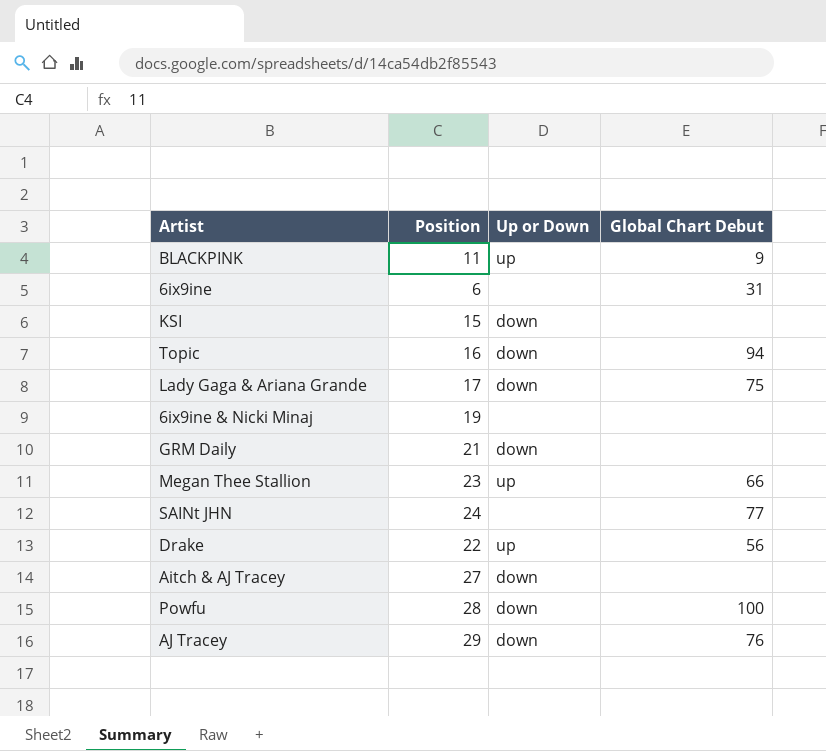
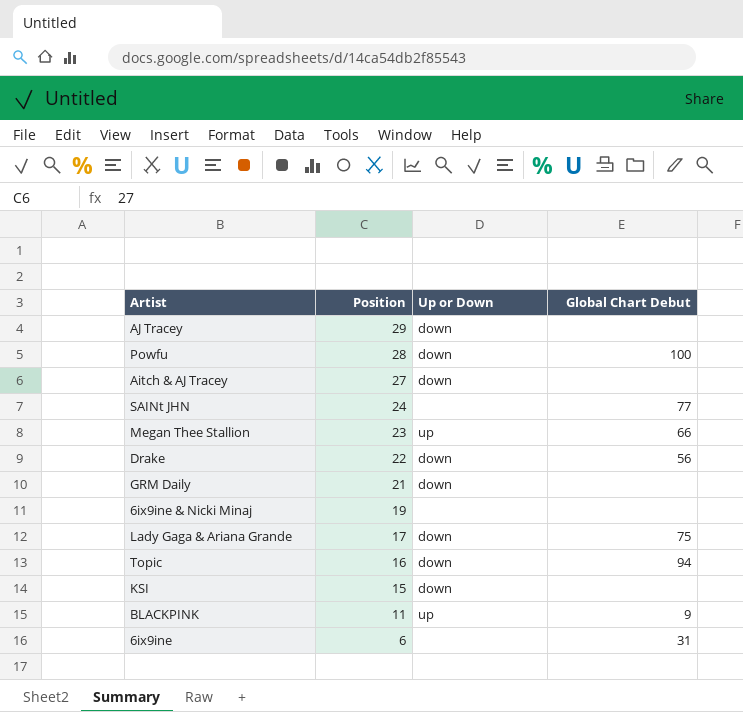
row order: none -> Position descending
AJ Tracey | Global Chart Debut: 76 -> none
Drake | Up or Down: up -> down

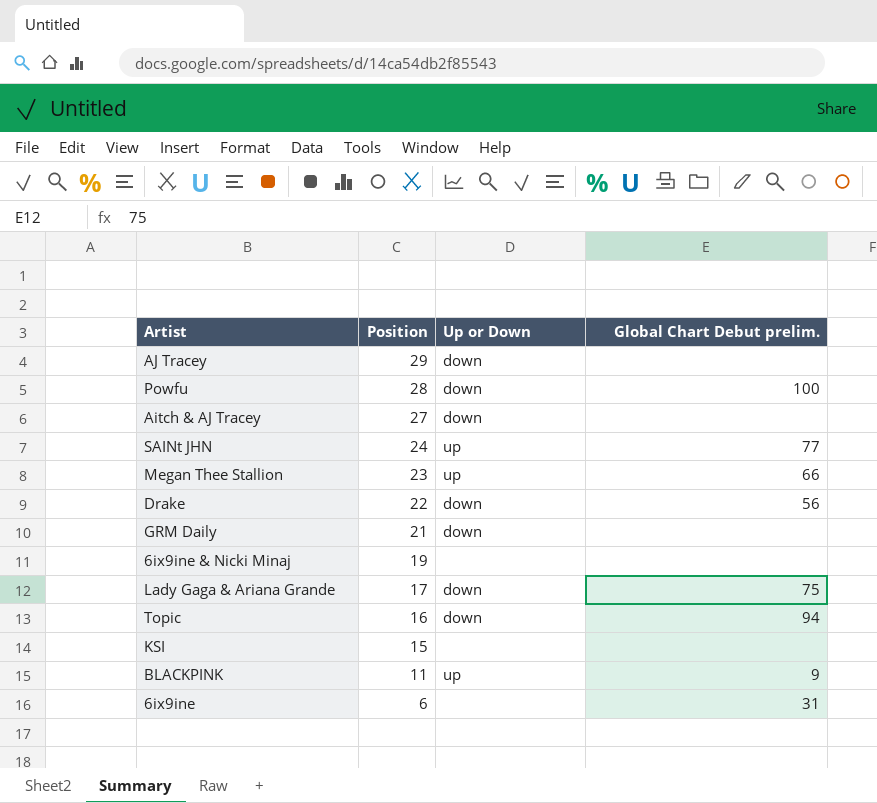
column name: Global Chart Debut -> Global Chart Debut prelim.
SAINt JHN | Up or Down: none -> up
KSI | Up or Down: down -> none

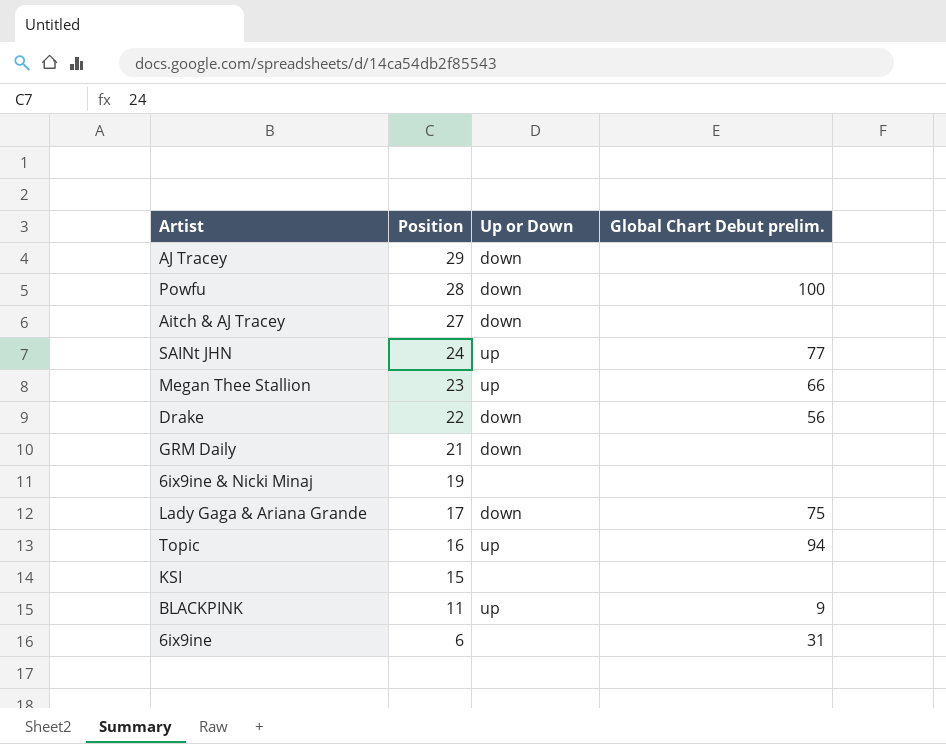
Topic | Up or Down: down -> up

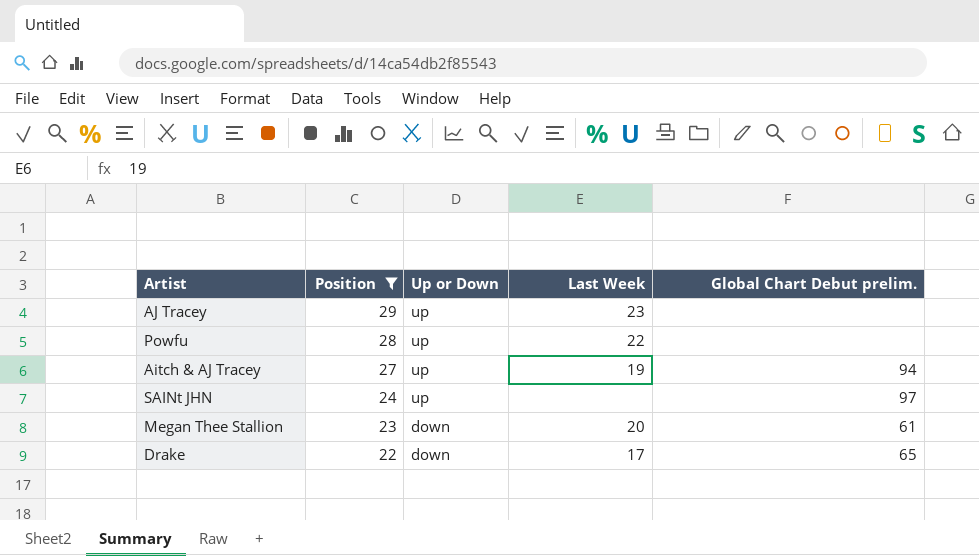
filter: none -> Position >= 22
column Last Week | position: none -> 4
AJ Tracey | Up or Down: down -> up
Powfu | Up or Down: down -> up
Powfu | Global Chart Debut prelim.: 100 -> none
Aitch & AJ Tracey | Up or Down: down -> up
Aitch & AJ Tracey | Global Chart Debut prelim.: none -> 94
SAINt JHN | Global Chart Debut prelim.: 77 -> 97
Megan Thee Stallion | Up or Down: up -> down
Megan Thee Stallion | Global Chart Debut prelim.: 66 -> 61
Drake | Global Chart Debut prelim.: 56 -> 65

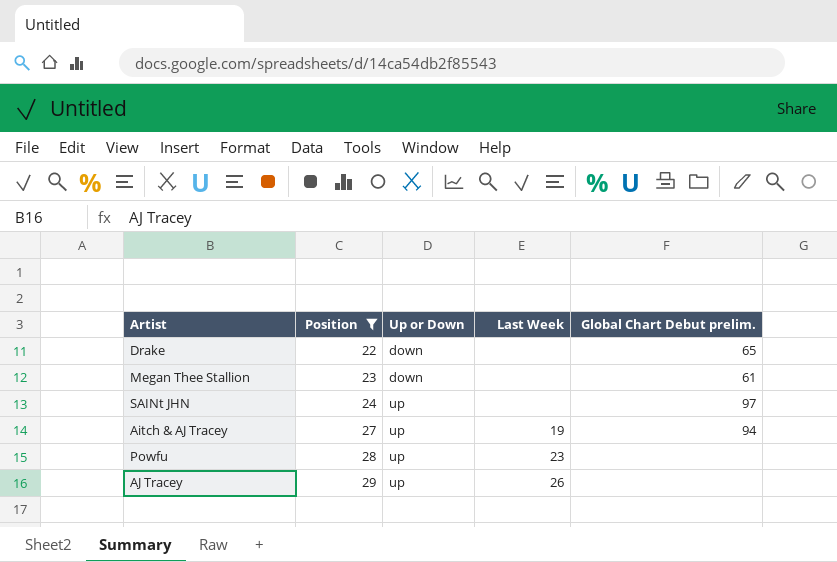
row order: Position descending -> Position ascending
Drake | Last Week: 17 -> none
Megan Thee Stallion | Last Week: 20 -> none
Powfu | Last Week: 22 -> 23
AJ Tracey | Last Week: 23 -> 26

